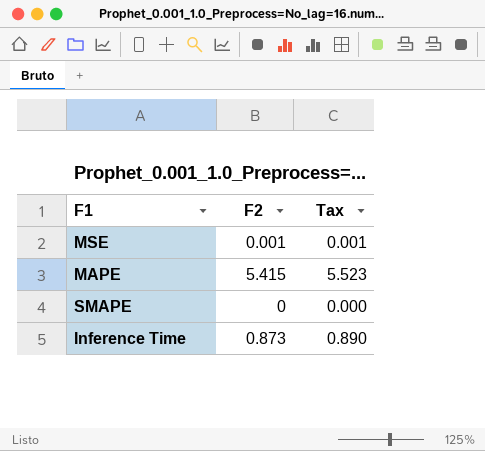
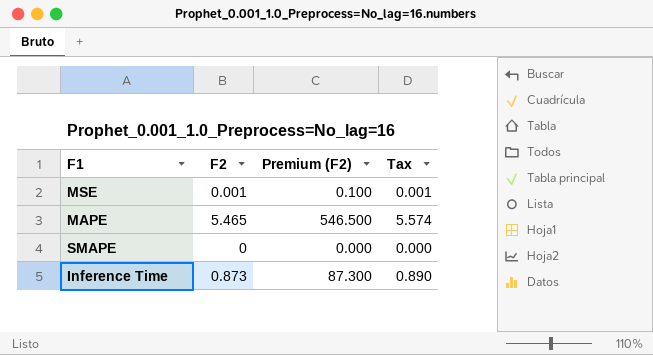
column Premium (F2) | formula: none -> [F2] * 100
MAPE | F2: 5.415 -> 5.465
MAPE | Tax: 5.523 -> 5.574

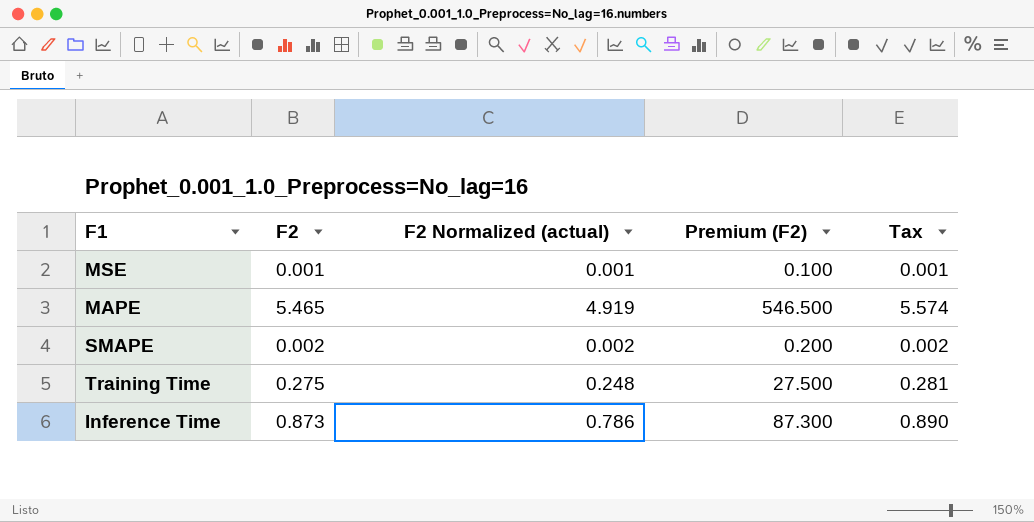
column F2 Normalized (actual) | formula: none -> [F2] * 0.9
SMAPE | F2: 0 -> 0.002
SMAPE | Premium (F2): 0.000 -> 0.200
SMAPE | Tax: 0.000 -> 0.002
row Training Time: none -> 0.275 | 0.248 | 27.500 | 0.281

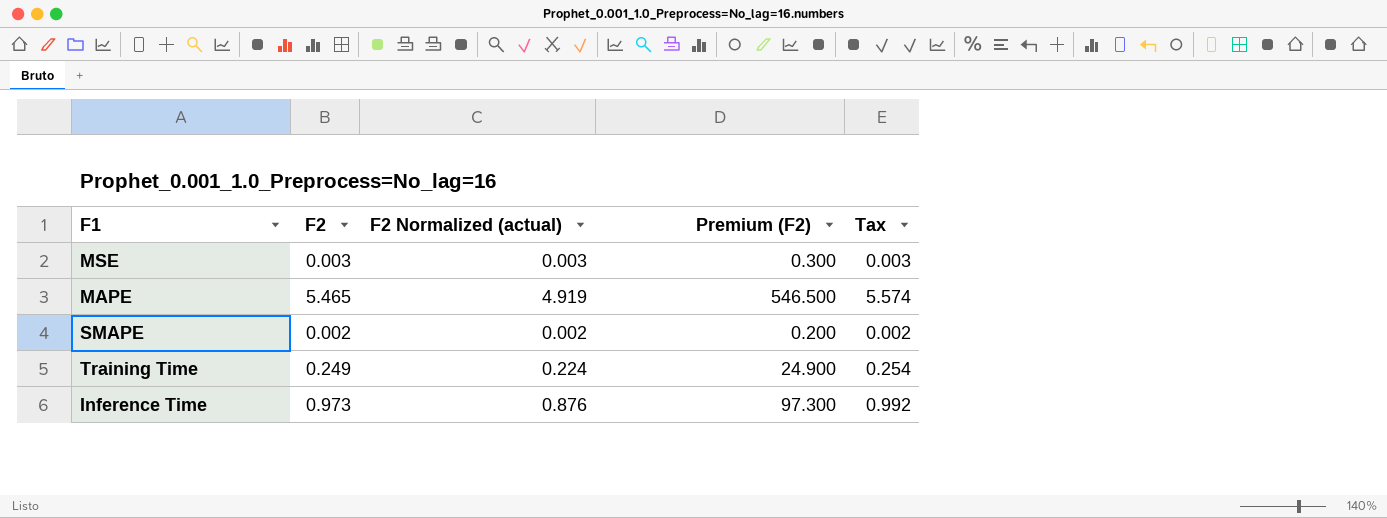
MSE | F2: 0.001 -> 0.003
MSE | F2 Normalized (actual): 0.001 -> 0.003
MSE | Premium (F2): 0.100 -> 0.300
MSE | Tax: 0.001 -> 0.003
Training Time | F2: 0.275 -> 0.249
Training Time | F2 Normalized (actual): 0.248 -> 0.224
Training Time | Premium (F2): 27.500 -> 24.900
Training Time | Tax: 0.281 -> 0.254
Inference Time | F2: 0.873 -> 0.973
Inference Time | F2 Normalized (actual): 0.786 -> 0.876
Inference Time | Premium (F2): 87.300 -> 97.300
Inference Time | Tax: 0.890 -> 0.992

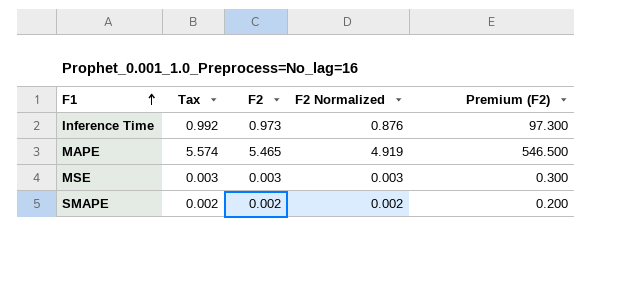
row order: none -> F1 ascending
column Tax | position: 5 -> 2
column name: F2 Normalized (actual) -> F2 Normalized
row Training Time: 0.249 | 0.224 | 24.900 | 0.254 -> none

